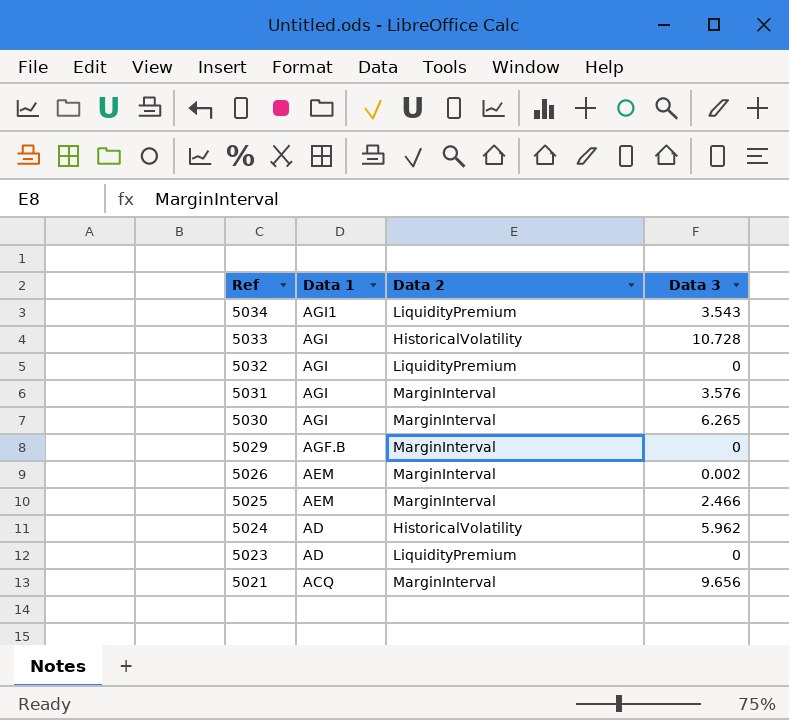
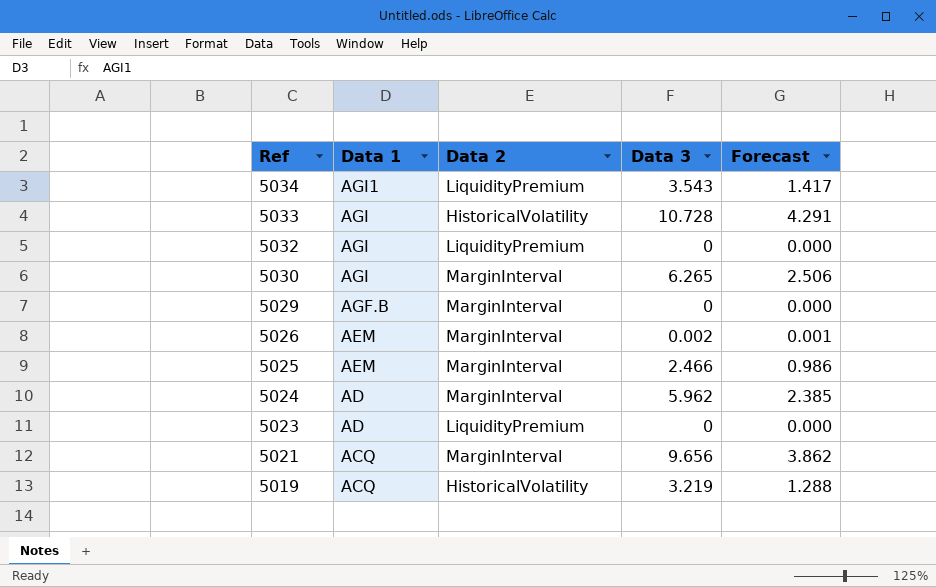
column Forecast | formula: none -> [Data 3] * 0.4
row 5031: AGI | MarginInterval | 3.576 -> none
5024 | Data 2: HistoricalVolatility -> MarginInterval
row 5019: none -> ACQ | HistoricalVolatility | 3.219 | 1.288

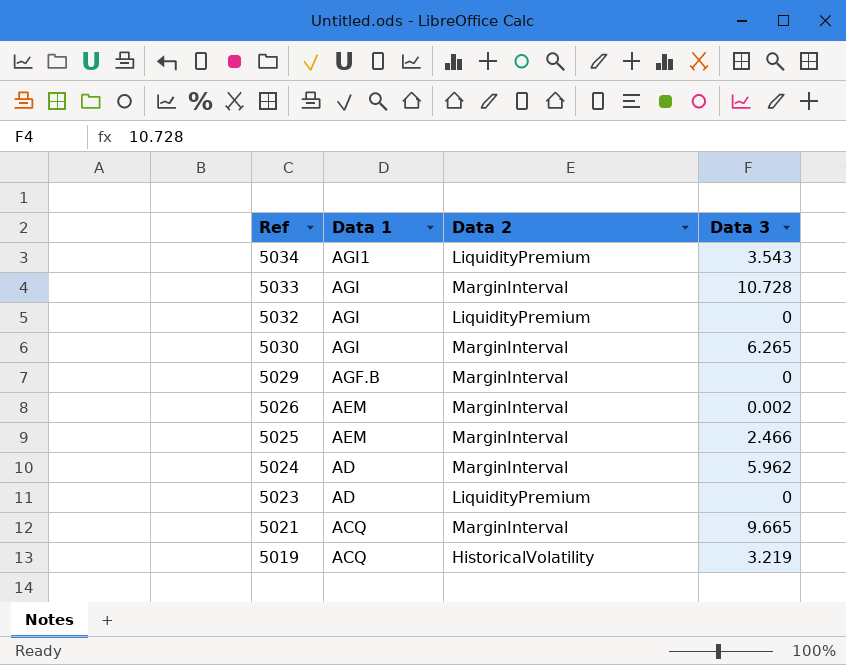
column Forecast | formula: [Data 3] * 0.4 -> none
5033 | Data 2: HistoricalVolatility -> MarginInterval
5021 | Data 3: 9.656 -> 9.665

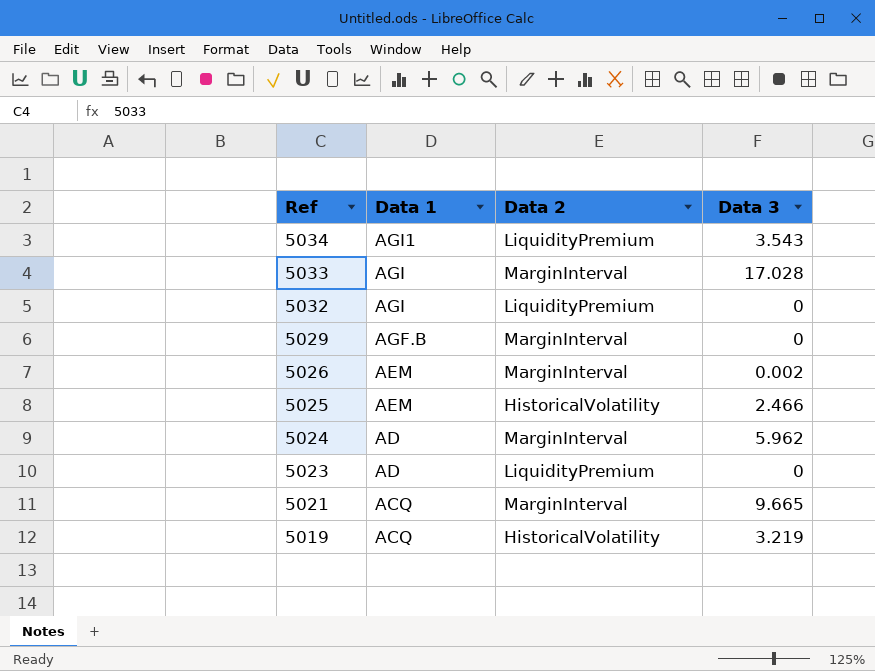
row 5030: AGI | MarginInterval | 6.265 -> none
5033 | Data 3: 10.728 -> 17.028
5025 | Data 2: MarginInterval -> HistoricalVolatility

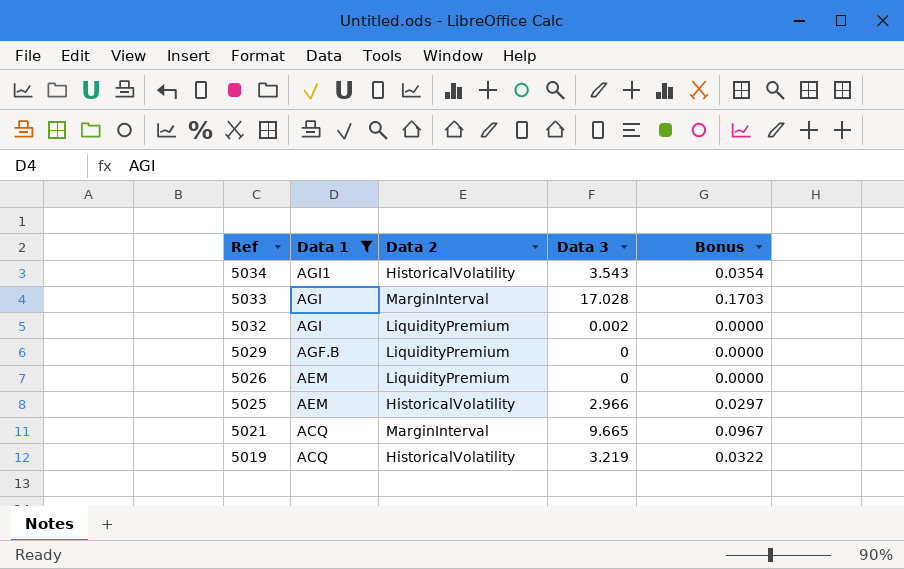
filter: none -> Data 1 != AD
column Bonus | formula: none -> [Data 3] * 0.01
5034 | Data 2: LiquidityPremium -> HistoricalVolatility
5032 | Data 3: 0 -> 0.002
5029 | Data 2: MarginInterval -> LiquidityPremium
5026 | Data 2: MarginInterval -> LiquidityPremium
5026 | Data 3: 0.002 -> 0
5025 | Data 3: 2.466 -> 2.966

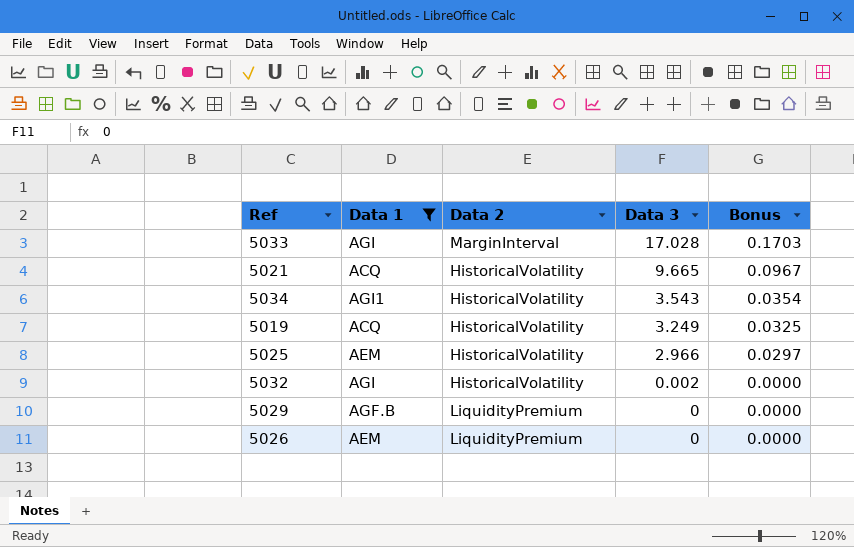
row order: Ref descending -> Data 3 descending
5021 | Data 2: MarginInterval -> HistoricalVolatility
5019 | Data 3: 3.219 -> 3.249
5019 | Bonus: 0.0322 -> 0.0325
5032 | Data 2: LiquidityPremium -> HistoricalVolatility

